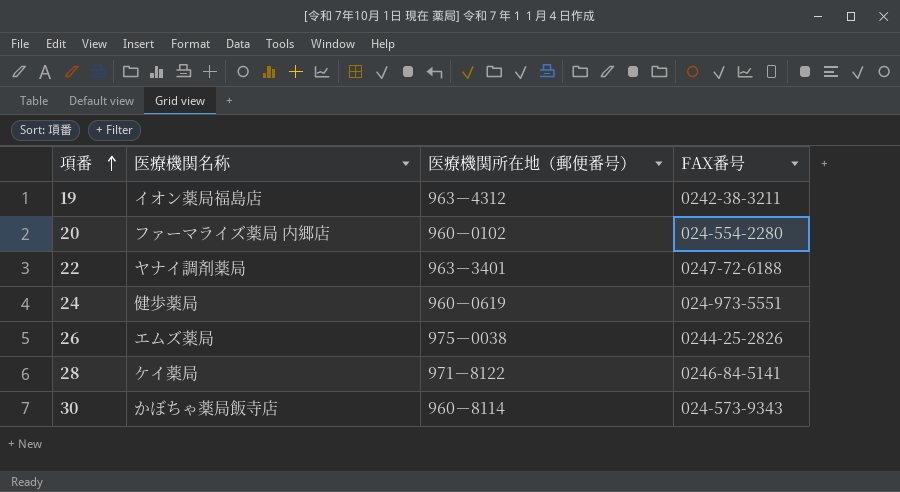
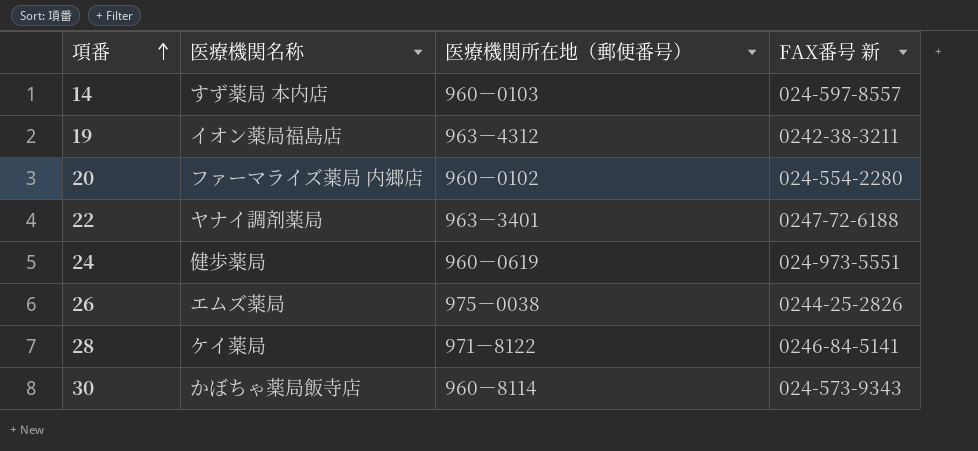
column name: FAX番号 -> FAX番号 新
row 14: none -> すず薬局 本内店 | 960－0103 | 024-597-8557

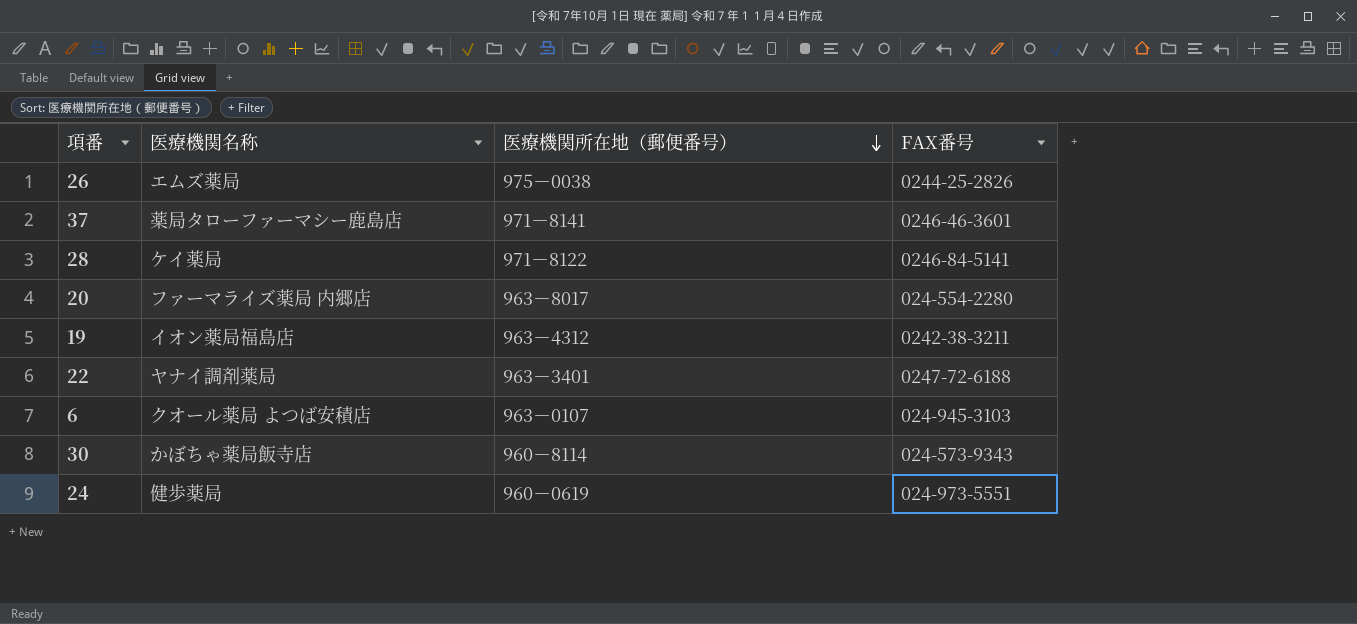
row order: 項番 ascending -> 医療機関所在地（郵便番号） descending
column name: FAX番号 新 -> FAX番号
row 14: すず薬局 本内店 | 960－0103 | 024-597-8557 -> none
row 37: none -> 薬局タローファーマシー鹿島店 | 971－8141 | 0246-46-3601
20 | 医療機関所在地（郵便番号）: 960－0102 -> 963－8017
row 6: none -> クオール薬局 よつば安積店 | 963－0107 | 024-945-3103

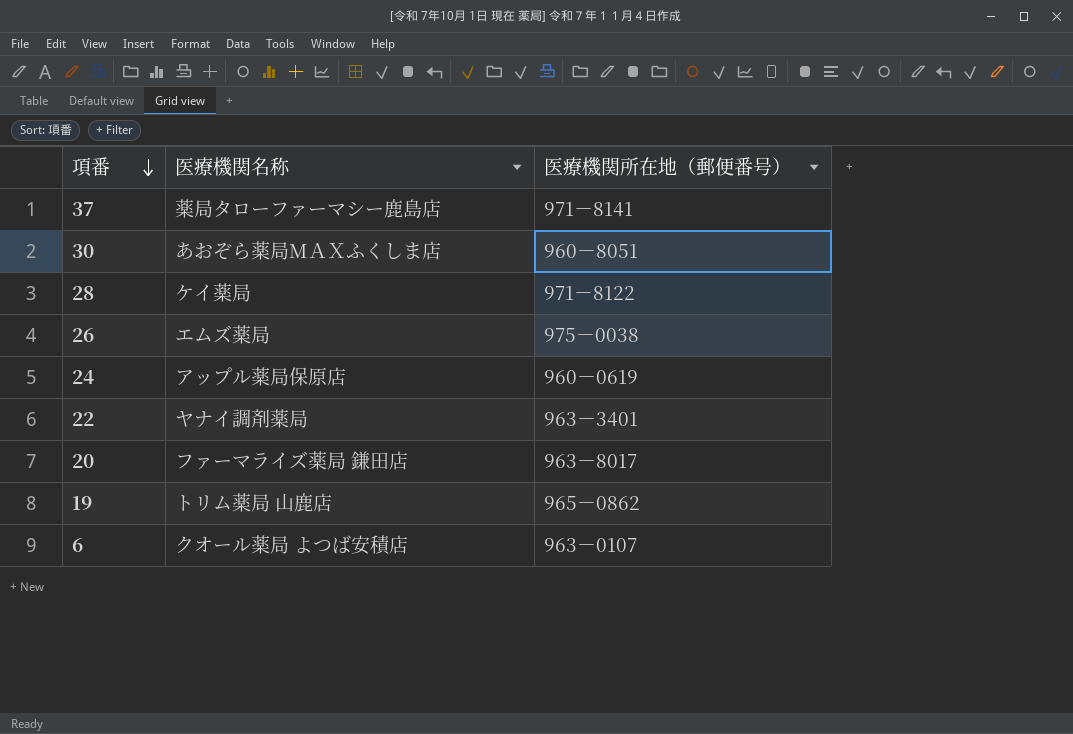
row order: 医療機関所在地（郵便番号） descending -> 項番 descending
column FAX番号 | position: 4 -> none
30 | 医療機関名称: かぼちゃ薬局飯寺店 -> あおぞら薬局МＡＸふくしま店
30 | 医療機関所在地（郵便番号）: 960－8114 -> 960－8051
24 | 医療機関名称: 健歩薬局 -> アップル薬局保原店
20 | 医療機関名称: ファーマライズ薬局 内郷店 -> ファーマライズ薬局 鎌田店
19 | 医療機関名称: イオン薬局福島店 -> トリム薬局 山鹿店
19 | 医療機関所在地（郵便番号）: 963－4312 -> 965－0862

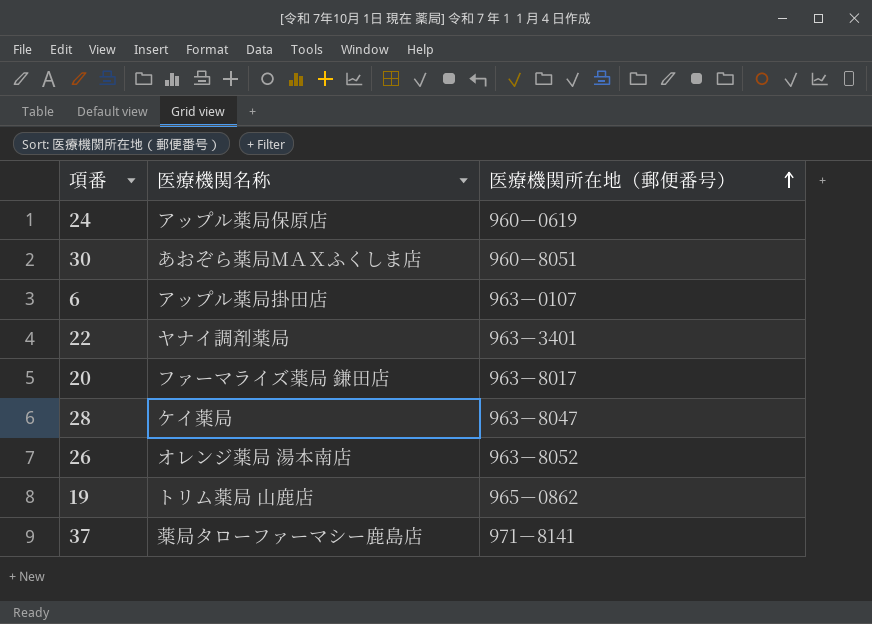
row order: 項番 descending -> 医療機関所在地（郵便番号） ascending
6 | 医療機関名称: クオール薬局 よつば安積店 -> アップル薬局掛田店
28 | 医療機関所在地（郵便番号）: 971－8122 -> 963－8047
26 | 医療機関名称: エムズ薬局 -> オレンジ薬局 湯本南店
26 | 医療機関所在地（郵便番号）: 975－0038 -> 963－8052

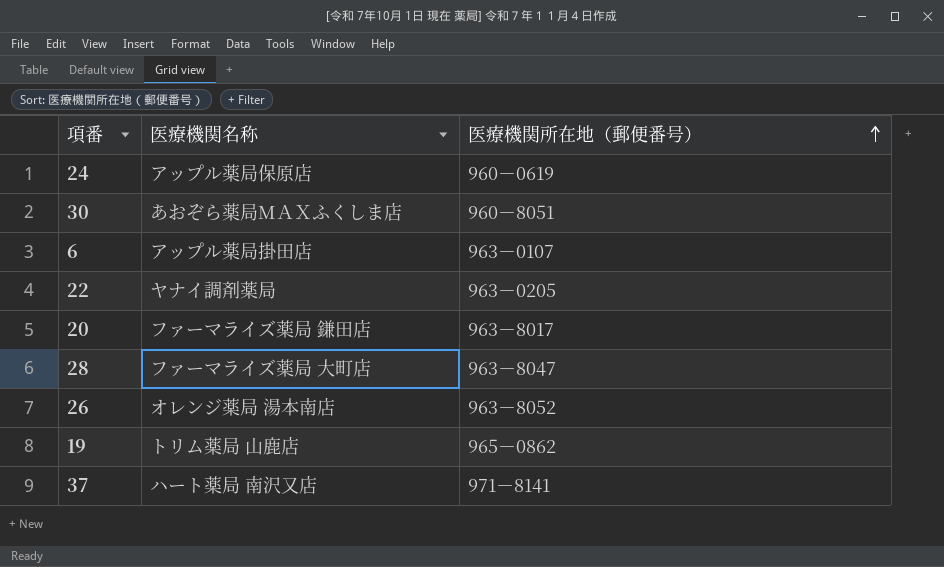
22 | 医療機関所在地（郵便番号）: 963－3401 -> 963－0205
28 | 医療機関名称: ケイ薬局 -> ファーマライズ薬局 大町店
37 | 医療機関名称: 薬局タローファーマシー鹿島店 -> ハート薬局 南沢又店

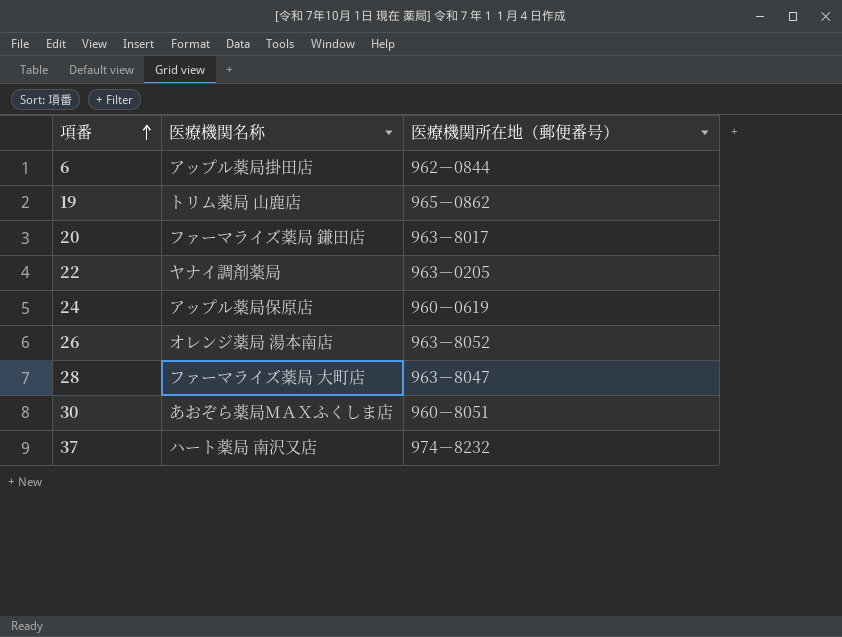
row order: 医療機関所在地（郵便番号） ascending -> 項番 ascending
6 | 医療機関所在地（郵便番号）: 963－0107 -> 962－0844
37 | 医療機関所在地（郵便番号）: 971－8141 -> 974－8232

